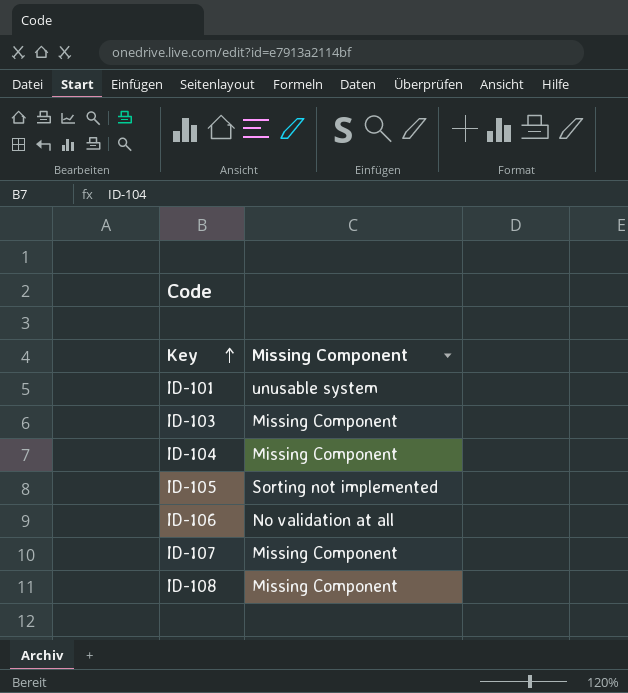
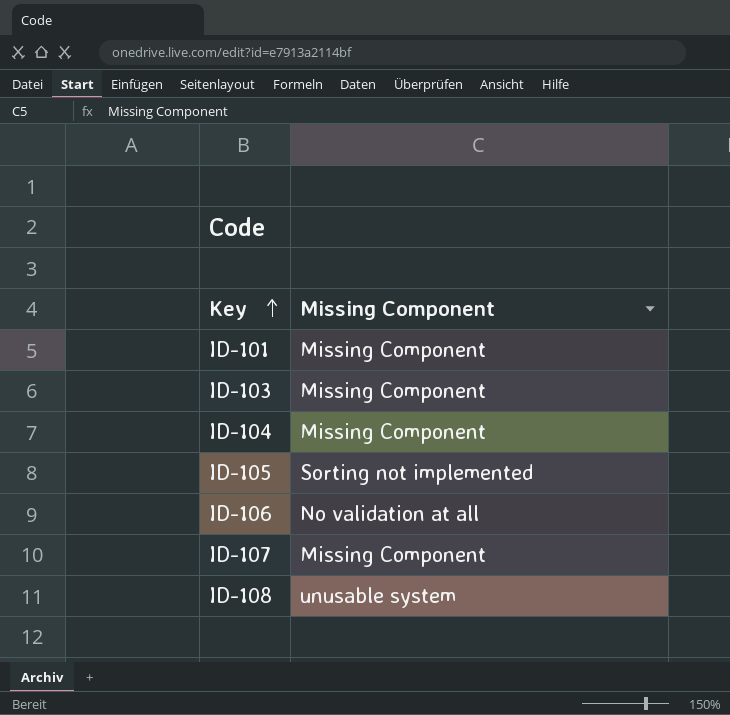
ID-101 | Missing Component: unusable system -> Missing Component
ID-108 | Missing Component: Missing Component -> unusable system

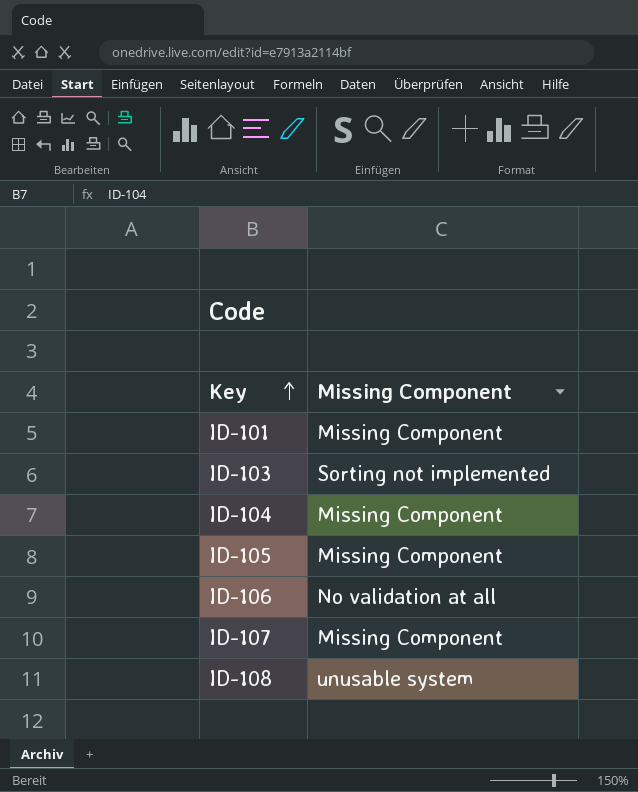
ID-103 | Missing Component: Missing Component -> Sorting not implemented
ID-105 | Missing Component: Sorting not implemented -> Missing Component

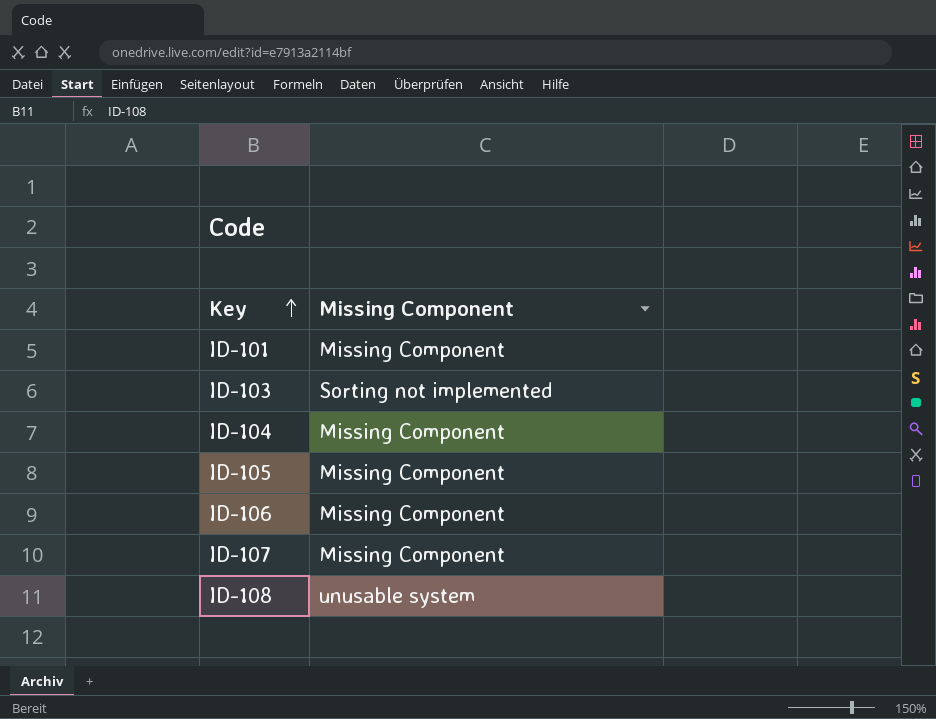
ID-106 | Missing Component: No validation at all -> Missing Component

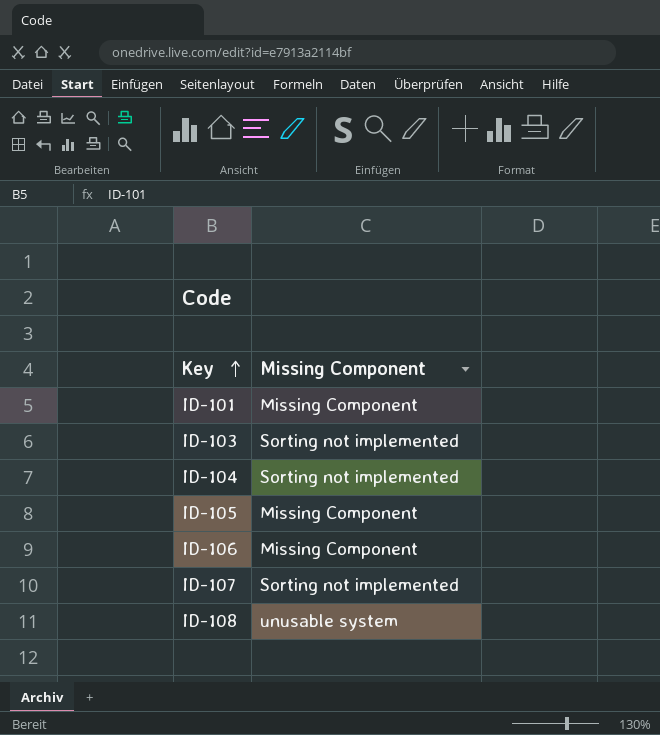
ID-104 | Missing Component: Missing Component -> Sorting not implemented
ID-107 | Missing Component: Missing Component -> Sorting not implemented

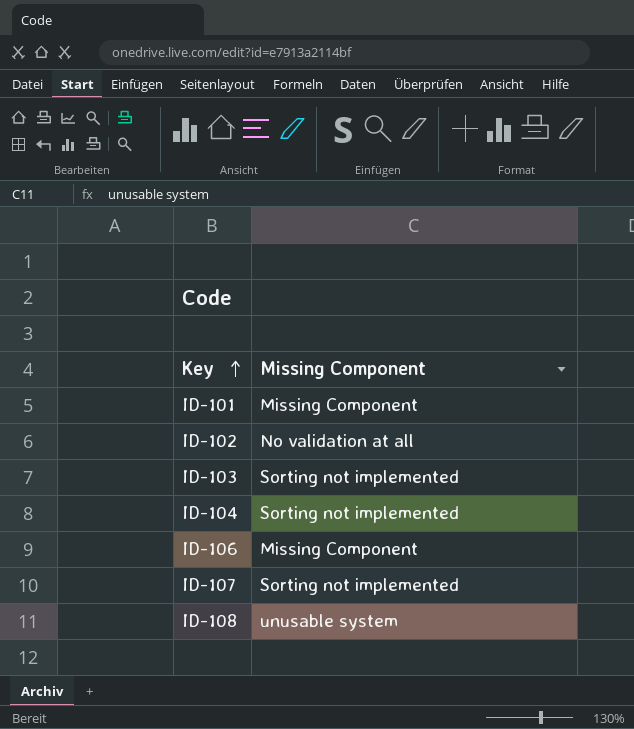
row ID-105: Missing Component -> none
row ID-102: none -> No validation at all

